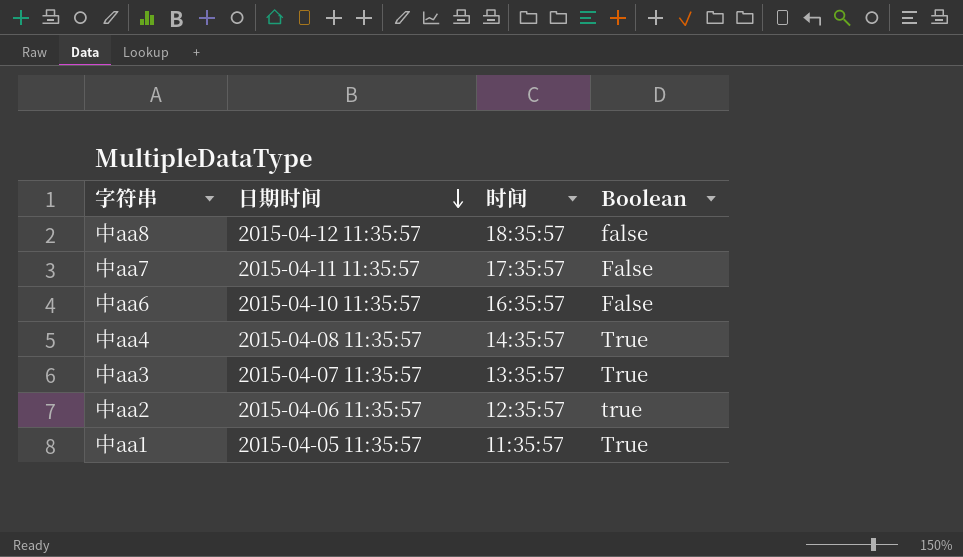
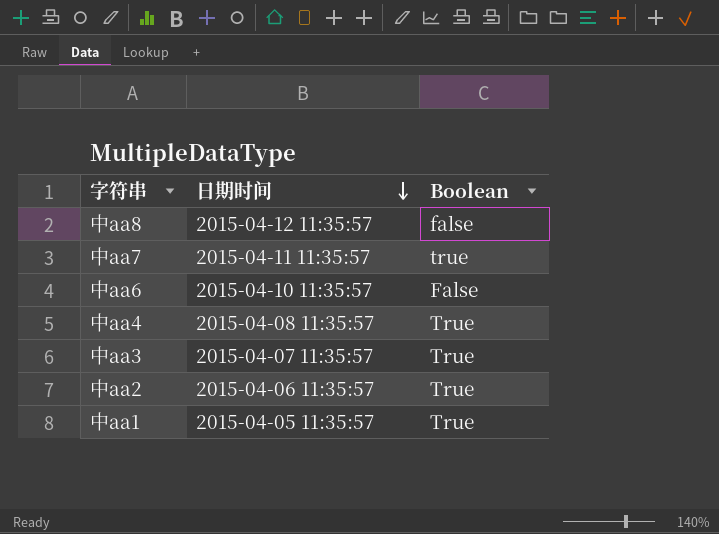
column 时间 | position: 3 -> none
中aa7 | Boolean: False -> true
中aa2 | Boolean: true -> True

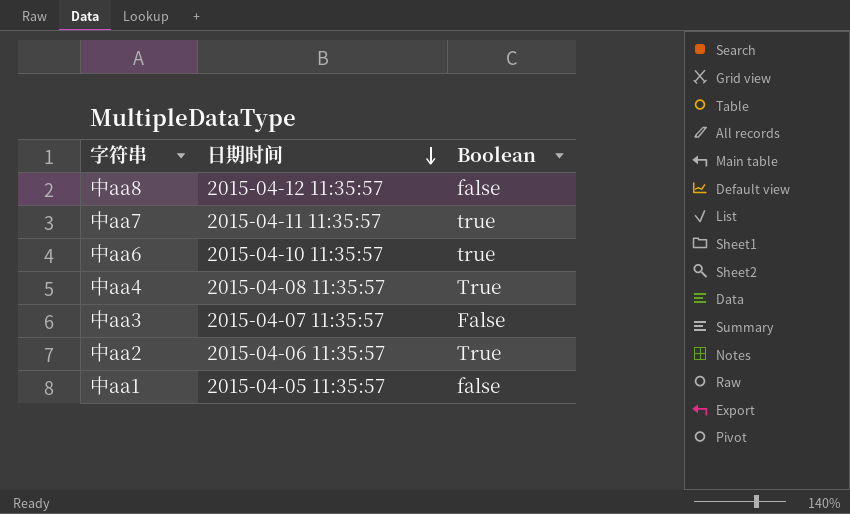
中aa6 | Boolean: False -> true
中aa3 | Boolean: True -> False
中aa1 | Boolean: True -> false

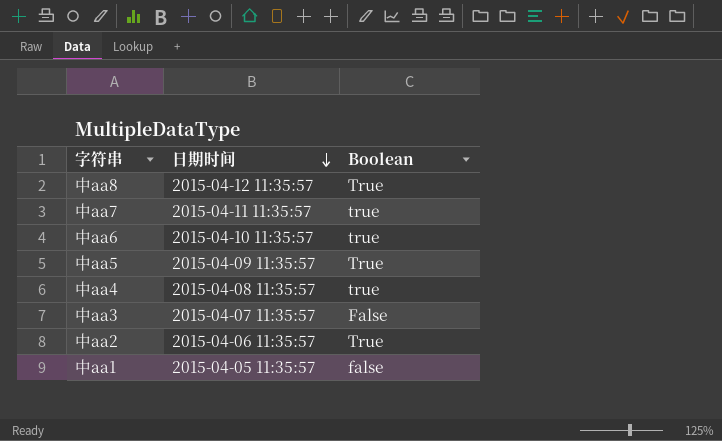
中aa8 | Boolean: false -> True
row 中aa5: none -> 2015-04-09 11:35:57 | True
中aa4 | Boolean: True -> true

